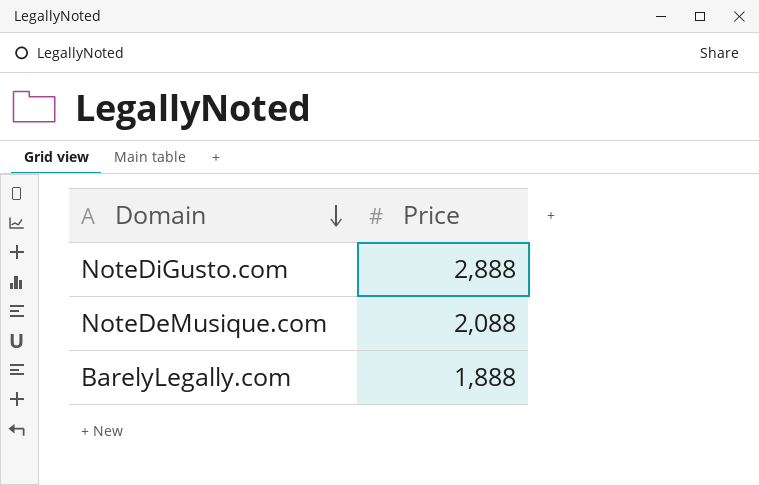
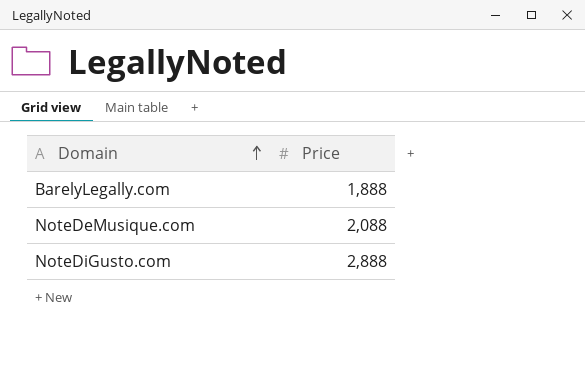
row order: Domain descending -> Domain ascending

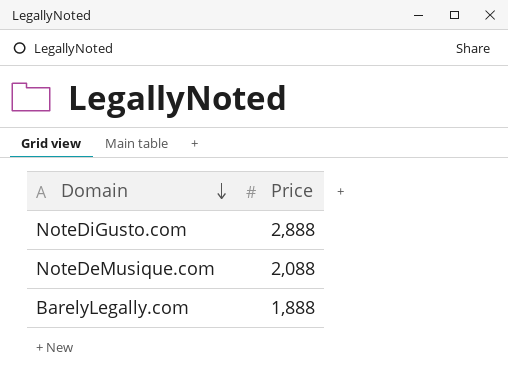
row order: Domain ascending -> Domain descending

